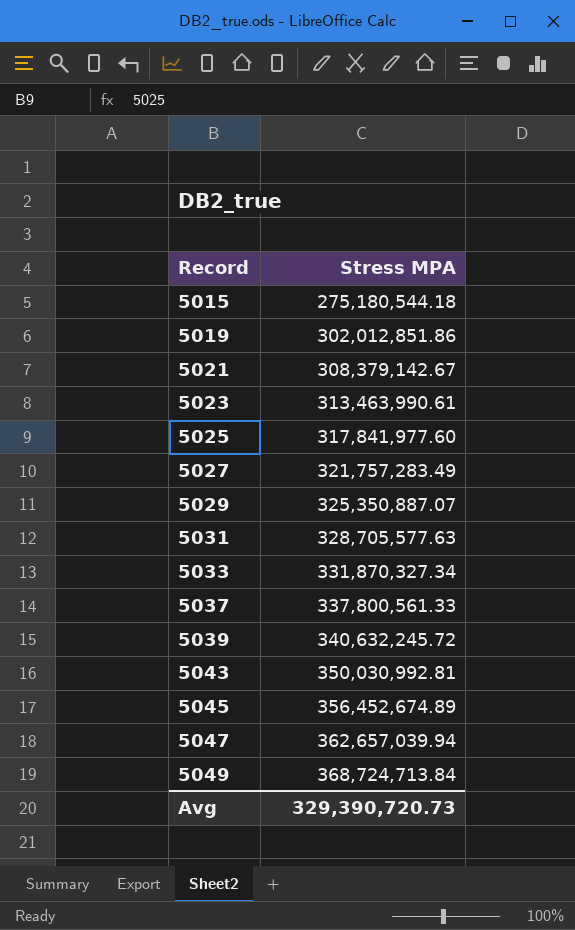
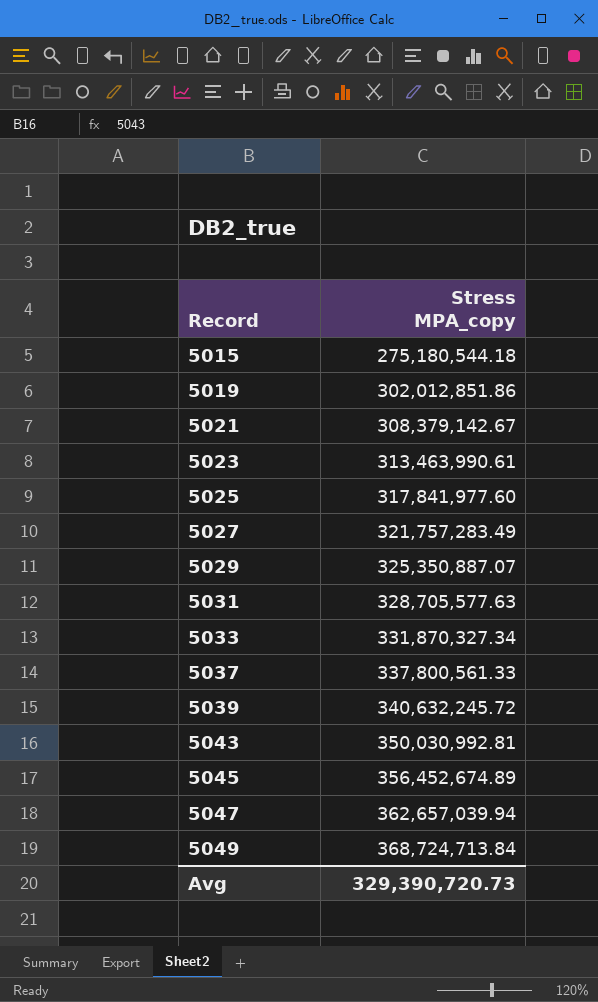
column name: Stress MPA -> Stress MPA_copy

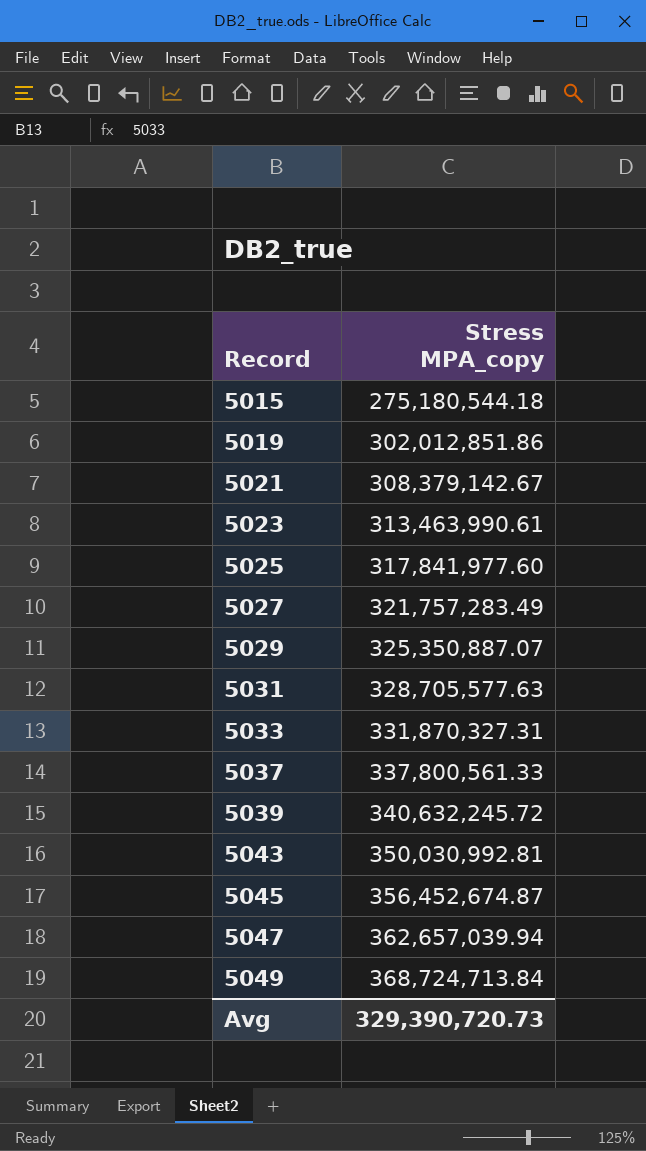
5033 | Stress MPA_copy: 331,870,327.34 -> 331,870,327.31
5045 | Stress MPA_copy: 356,452,674.89 -> 356,452,674.87

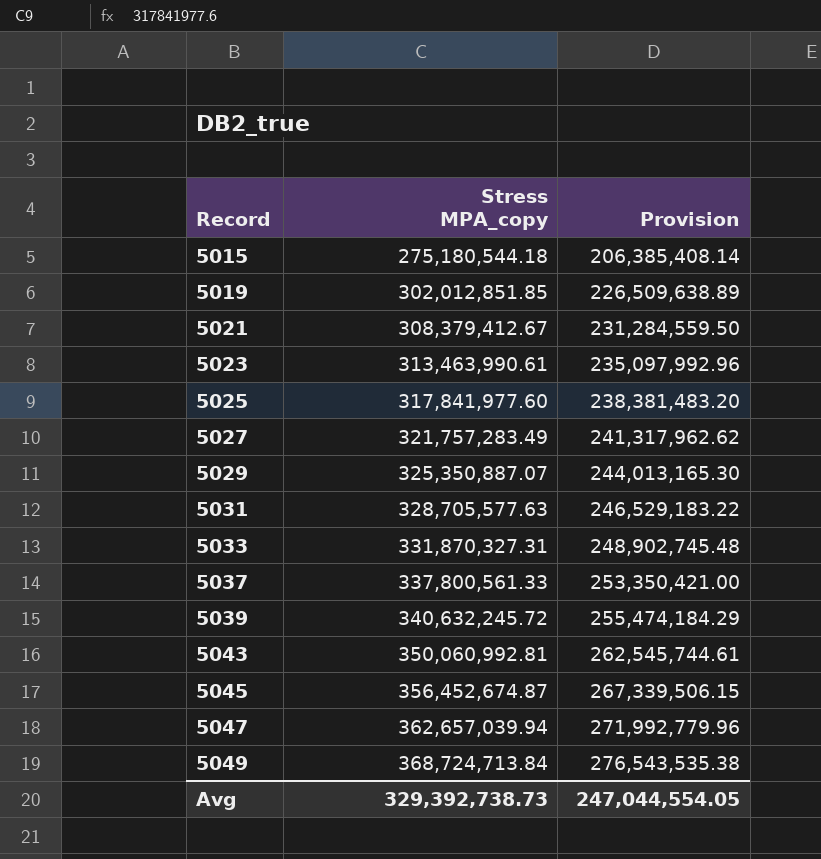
column Provision | formula: none -> [Stress MPA_copy] * 0.75
5019 | Stress MPA_copy: 302,012,851.86 -> 302,012,851.85
5021 | Stress MPA_copy: 308,379,142.67 -> 308,379,412.67
5043 | Stress MPA_copy: 350,030,992.81 -> 350,060,992.81
Avg | Stress MPA_copy: 329,390,720.73 -> 329,392,738.73

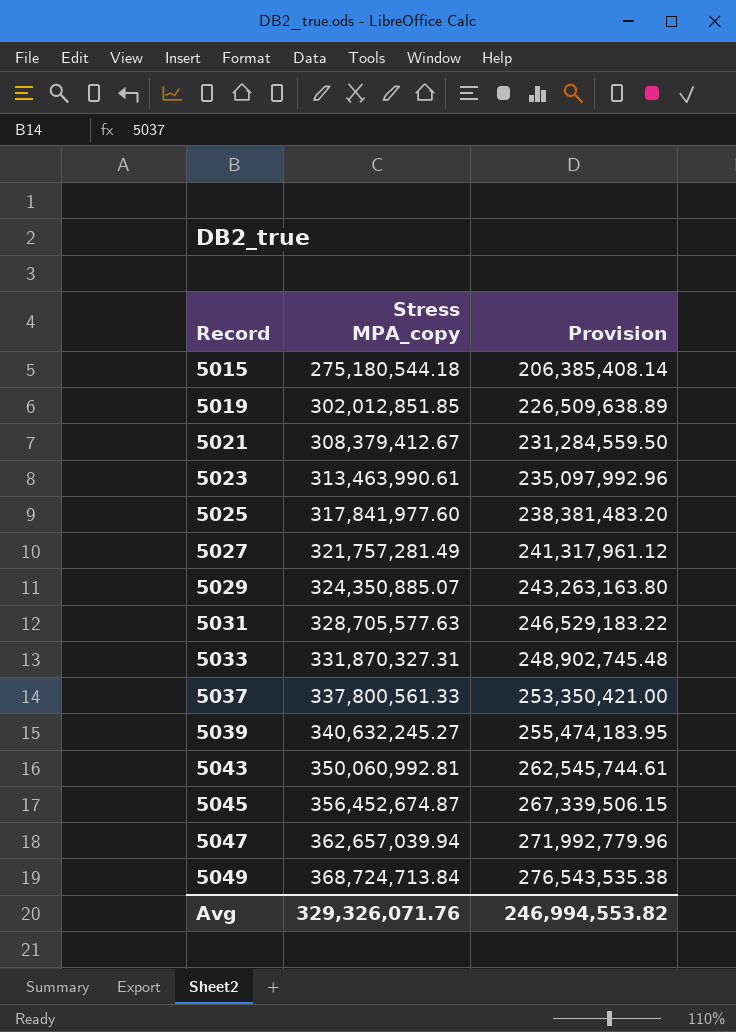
5027 | Stress MPA_copy: 321,757,283.49 -> 321,757,281.49
5027 | Provision: 241,317,962.62 -> 241,317,961.12
5029 | Stress MPA_copy: 325,350,887.07 -> 324,350,885.07
5029 | Provision: 244,013,165.30 -> 243,263,163.80
5039 | Stress MPA_copy: 340,632,245.72 -> 340,632,245.27
5039 | Provision: 255,474,184.29 -> 255,474,183.95
Avg | Stress MPA_copy: 329,392,738.73 -> 329,326,071.76
Avg | Provision: 247,044,554.05 -> 246,994,553.82

